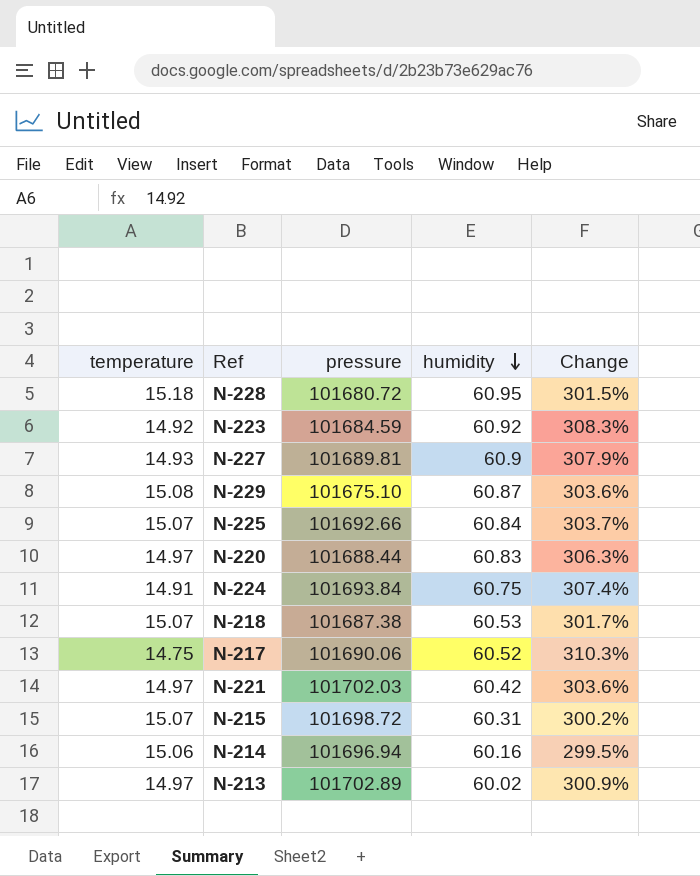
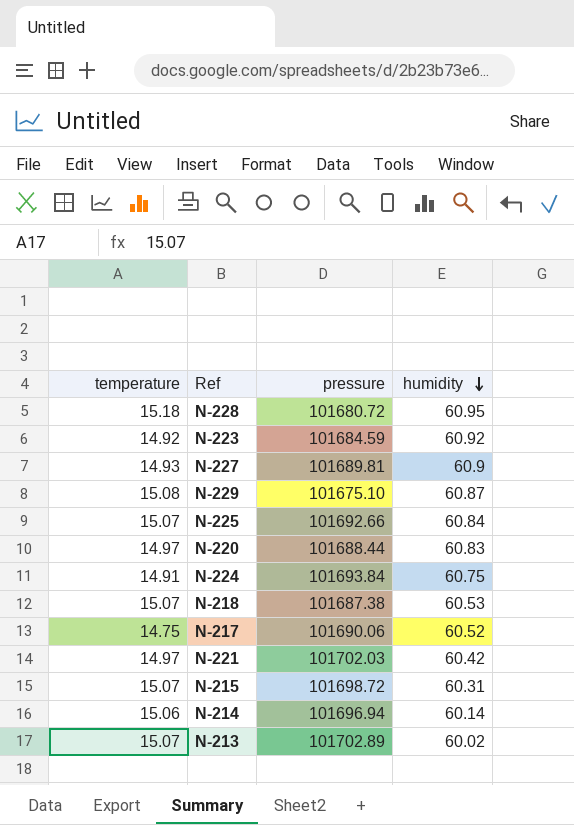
column Change | formula: ([humidity] - [temperature]) / [temperature] -> none
N-214 | humidity: 60.16 -> 60.14
N-213 | temperature: 14.97 -> 15.07

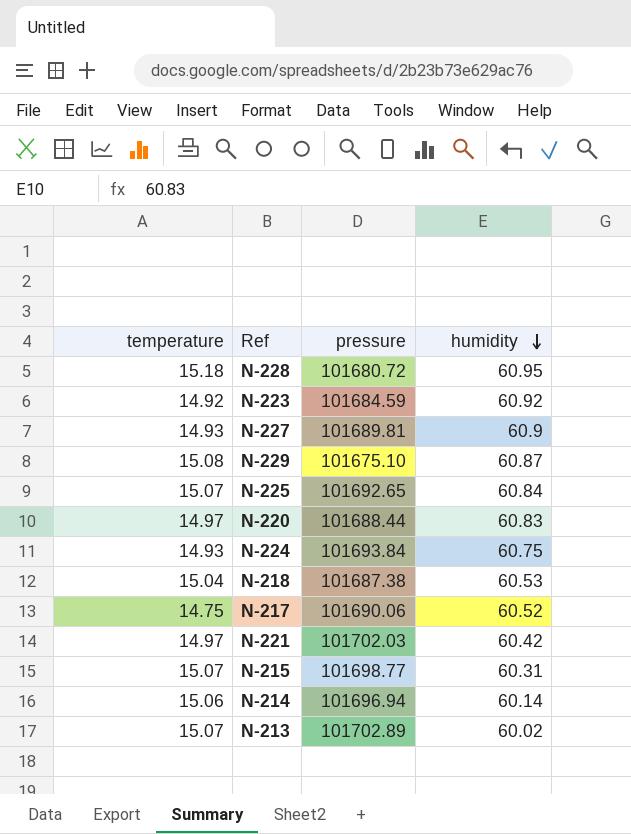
N-225 | pressure: 101692.66 -> 101692.65
N-224 | temperature: 14.91 -> 14.93
N-218 | temperature: 15.07 -> 15.04
N-215 | pressure: 101698.72 -> 101698.77

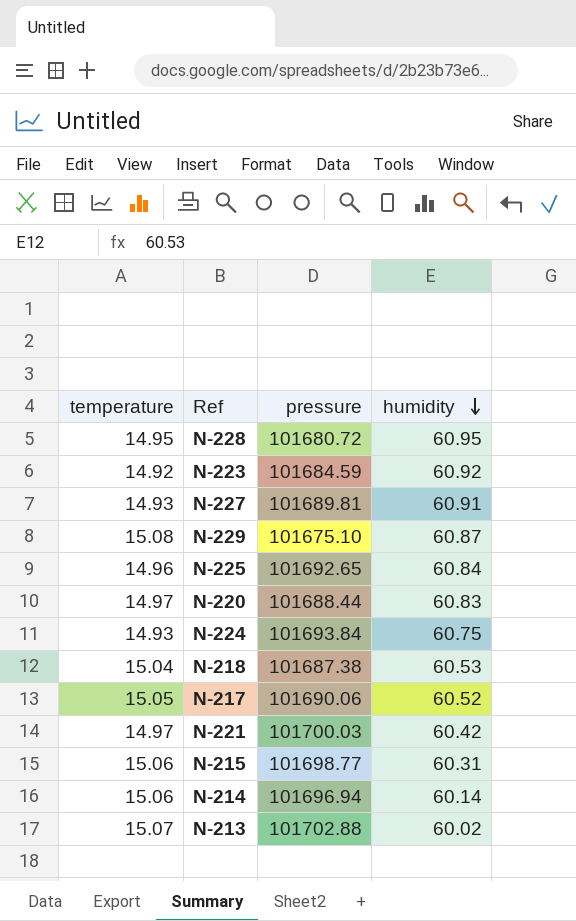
N-228 | temperature: 15.18 -> 14.95
N-227 | humidity: 60.9 -> 60.91
N-225 | temperature: 15.07 -> 14.96
N-217 | temperature: 14.75 -> 15.05
N-221 | pressure: 101702.03 -> 101700.03
N-215 | temperature: 15.07 -> 15.06
N-213 | pressure: 101702.89 -> 101702.88

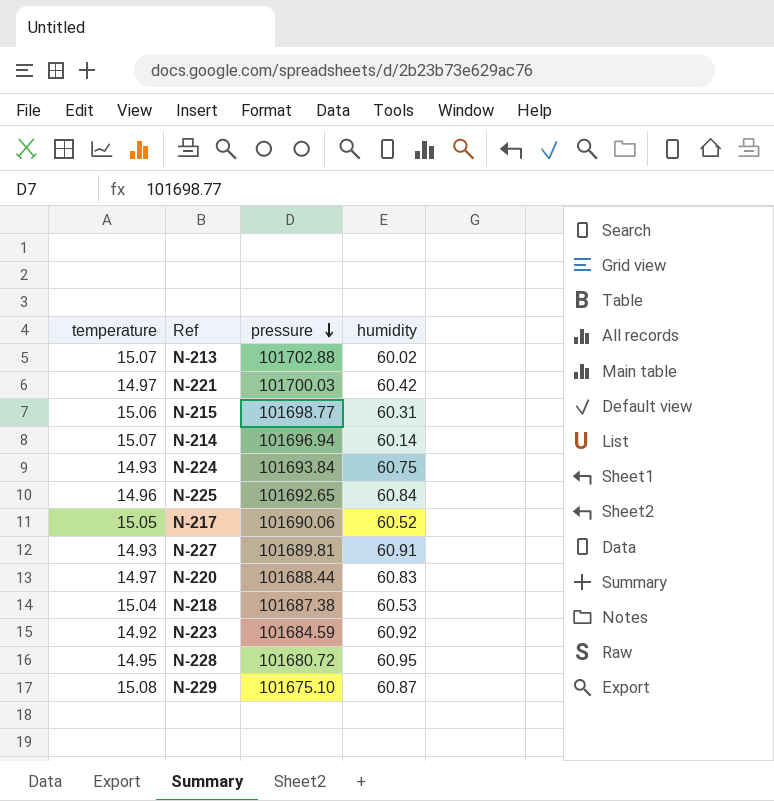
row order: humidity descending -> pressure descending
N-214 | temperature: 15.06 -> 15.07

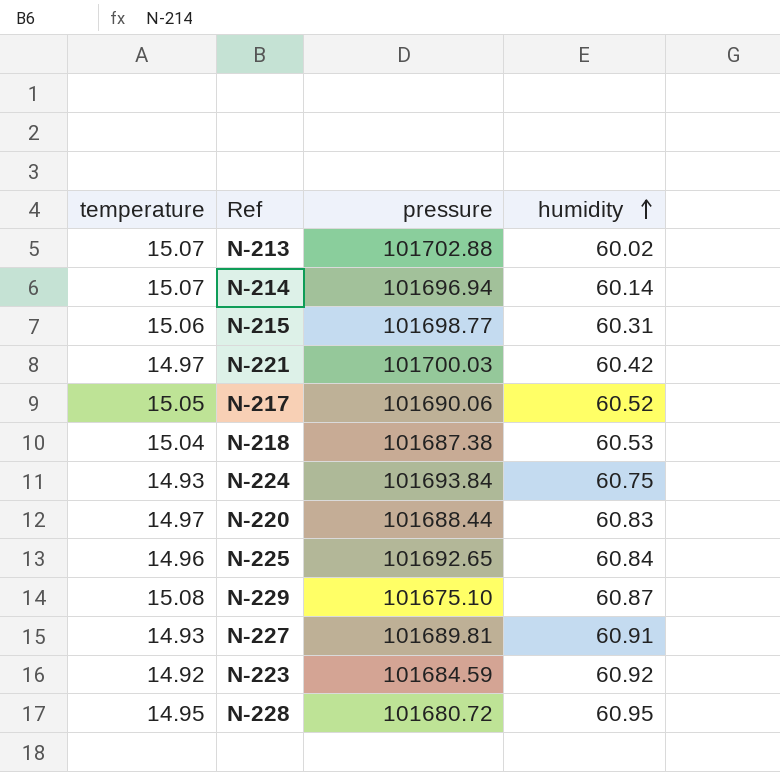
row order: pressure descending -> humidity ascending

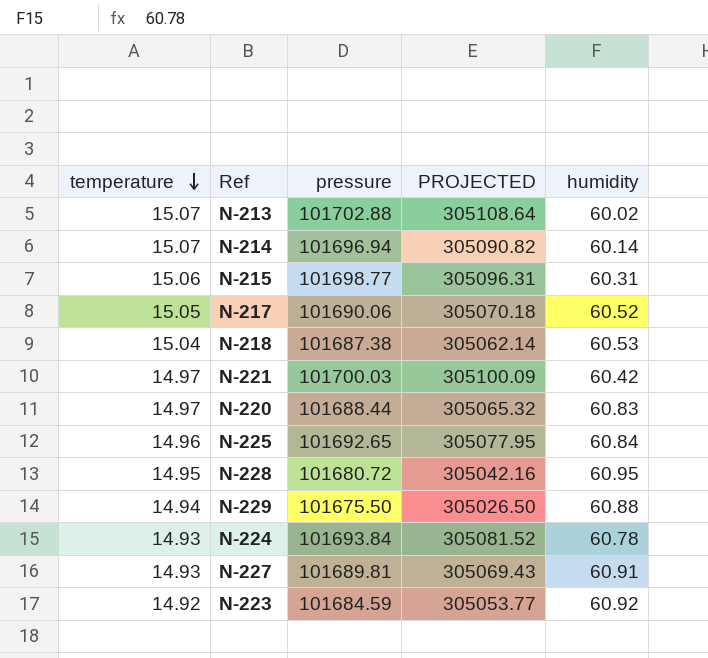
row order: humidity ascending -> temperature descending
column PROJECTED | formula: none -> [pressure] * 3
N-229 | temperature: 15.08 -> 14.94
N-229 | pressure: 101675.10 -> 101675.50
N-229 | humidity: 60.87 -> 60.88
N-224 | humidity: 60.75 -> 60.78

